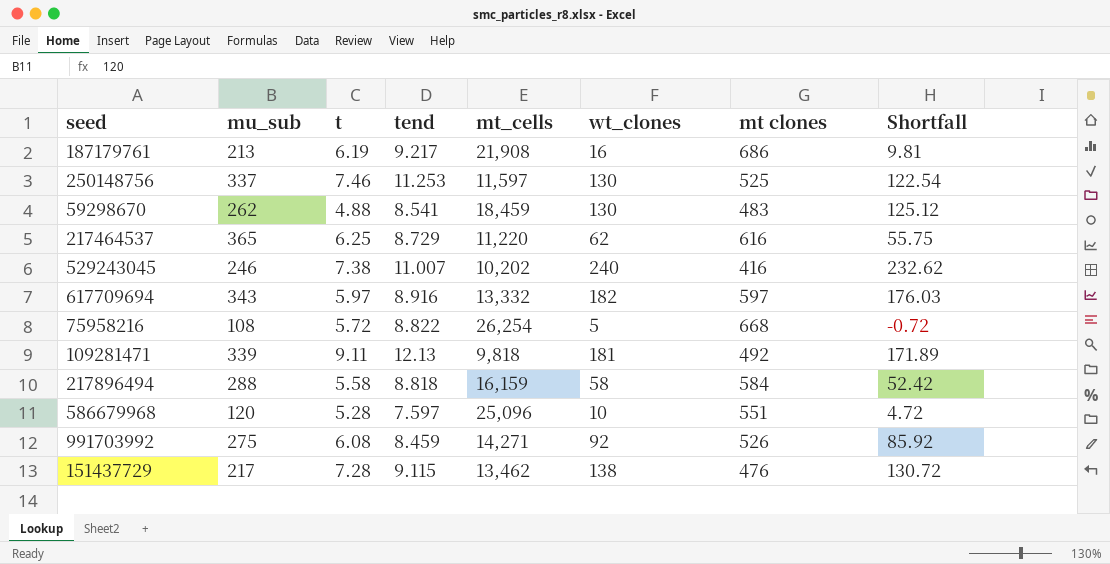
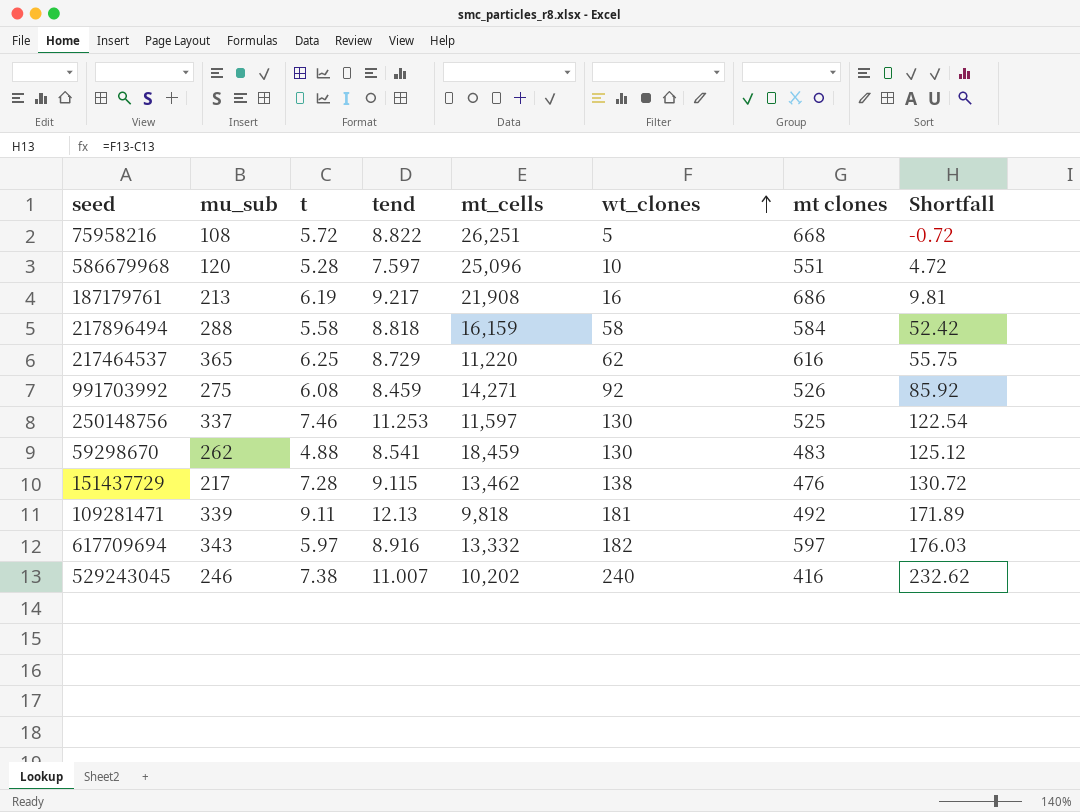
row order: none -> wt_clones ascending
75958216 | mt_cells: 26,254 -> 26,251

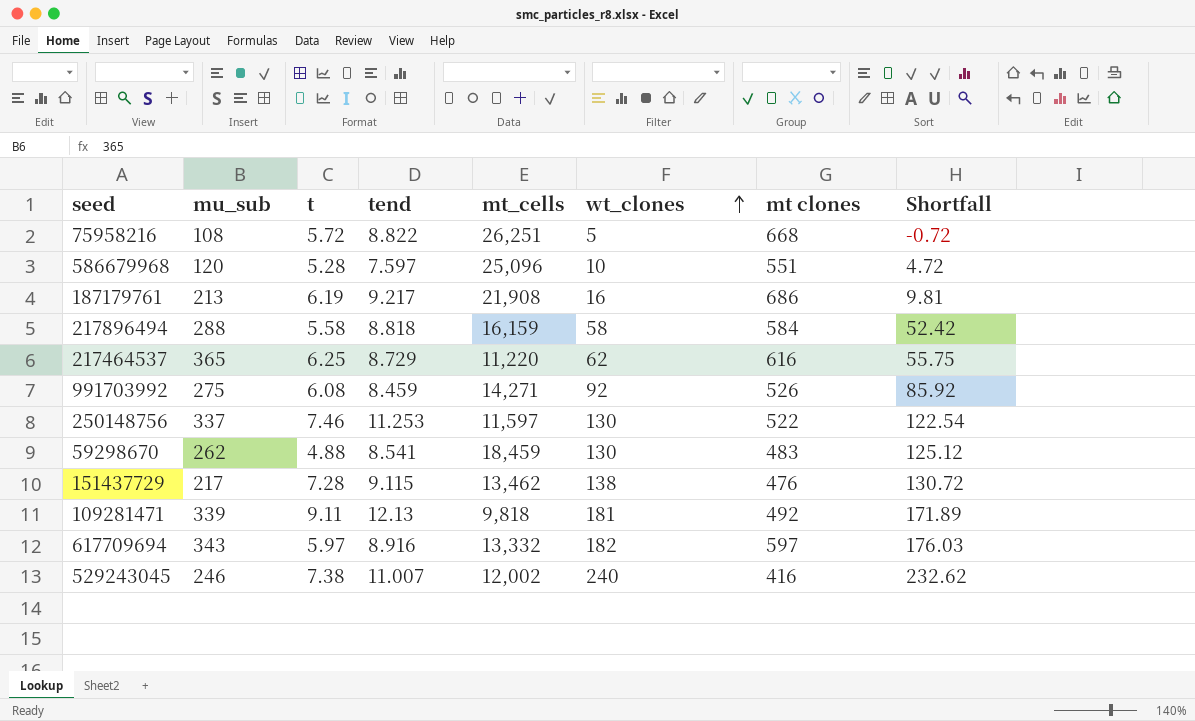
250148756 | mt clones: 525 -> 522
529243045 | mt_cells: 10,202 -> 12,002

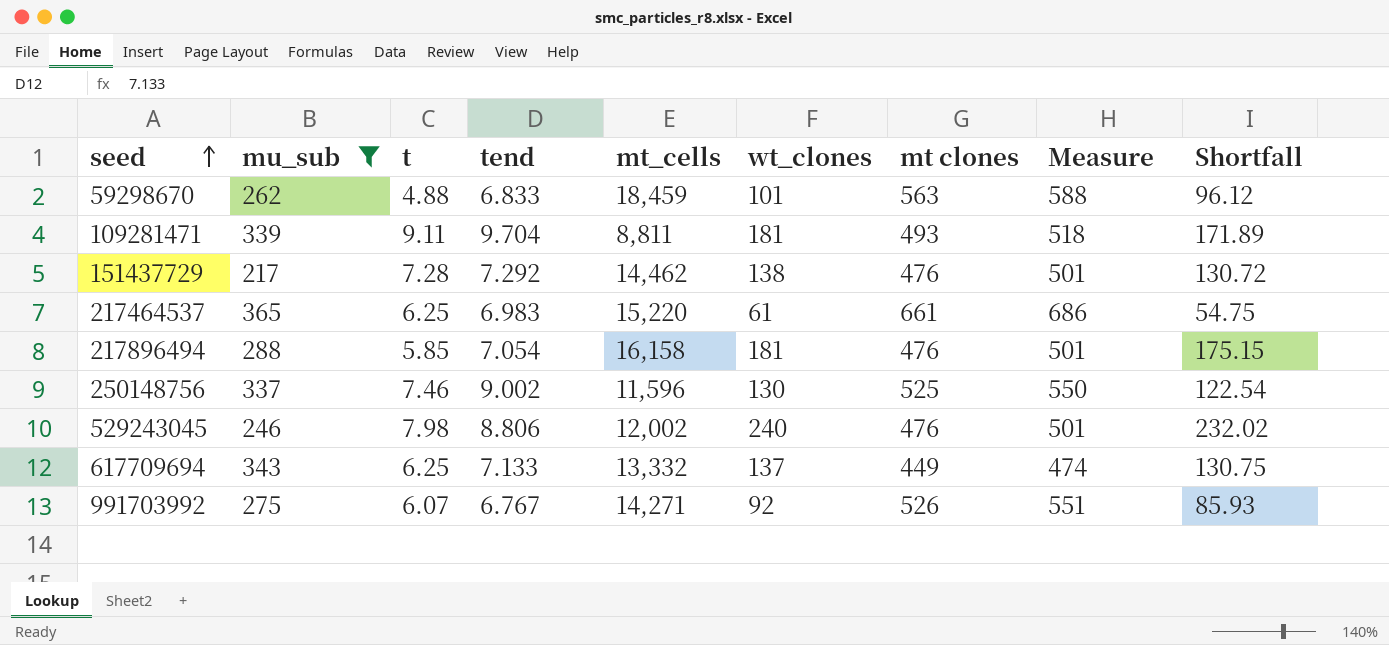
filter: none -> mu_sub >= 217
row order: wt_clones ascending -> seed ascending
column Measure | formula: none -> [mt clones] + 25
59298670 | tend: 8.541 -> 6.833
59298670 | wt_clones: 130 -> 101
59298670 | mt clones: 483 -> 563
59298670 | Shortfall: 125.12 -> 96.12
109281471 | tend: 12.13 -> 9.704
109281471 | mt_cells: 9,818 -> 8,811
109281471 | mt clones: 492 -> 493
151437729 | tend: 9.115 -> 7.292
151437729 | mt_cells: 13,462 -> 14,462
217464537 | tend: 8.729 -> 6.983
217464537 | mt_cells: 11,220 -> 15,220
217464537 | wt_clones: 62 -> 61
217464537 | mt clones: 616 -> 661
217464537 | Shortfall: 55.75 -> 54.75
217896494 | t: 5.58 -> 5.85
217896494 | tend: 8.818 -> 7.054
217896494 | mt_cells: 16,159 -> 16,158
217896494 | wt_clones: 58 -> 181
217896494 | mt clones: 584 -> 476
217896494 | Shortfall: 52.42 -> 175.15
250148756 | tend: 11.253 -> 9.002
250148756 | mt_cells: 11,597 -> 11,596
250148756 | mt clones: 522 -> 525
529243045 | t: 7.38 -> 7.98
529243045 | tend: 11.007 -> 8.806
529243045 | mt clones: 416 -> 476
529243045 | Shortfall: 232.62 -> 232.02
617709694 | t: 5.97 -> 6.25
617709694 | tend: 8.916 -> 7.133
617709694 | wt_clones: 182 -> 137
617709694 | mt clones: 597 -> 449
617709694 | Shortfall: 176.03 -> 130.75
991703992 | t: 6.08 -> 6.07
991703992 | tend: 8.459 -> 6.767
991703992 | Shortfall: 85.92 -> 85.93

